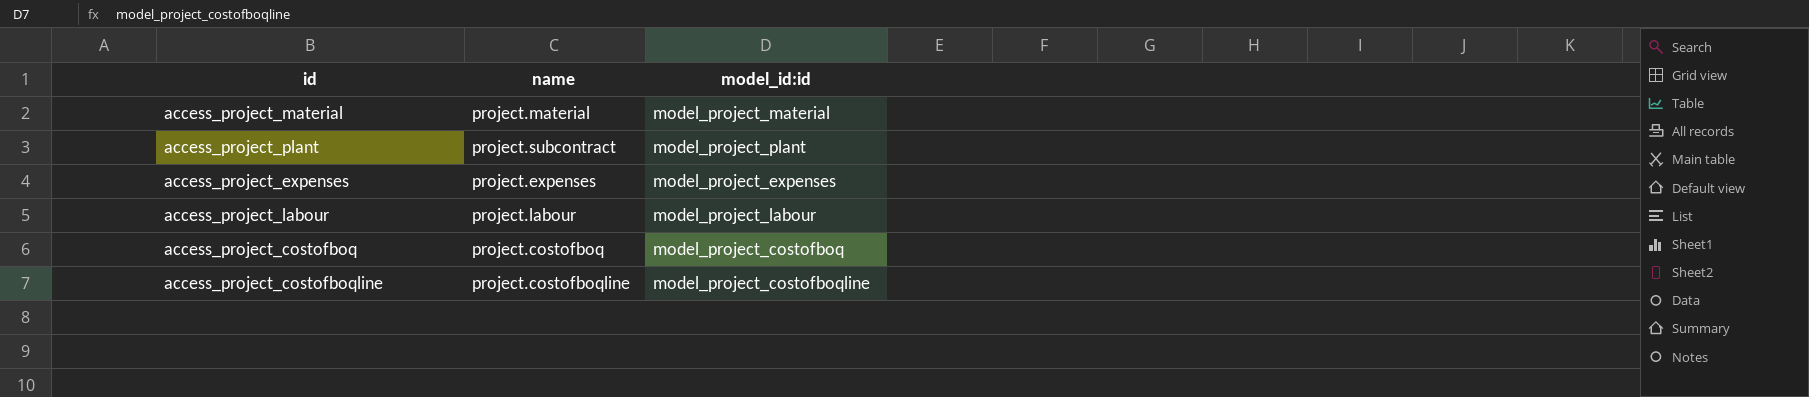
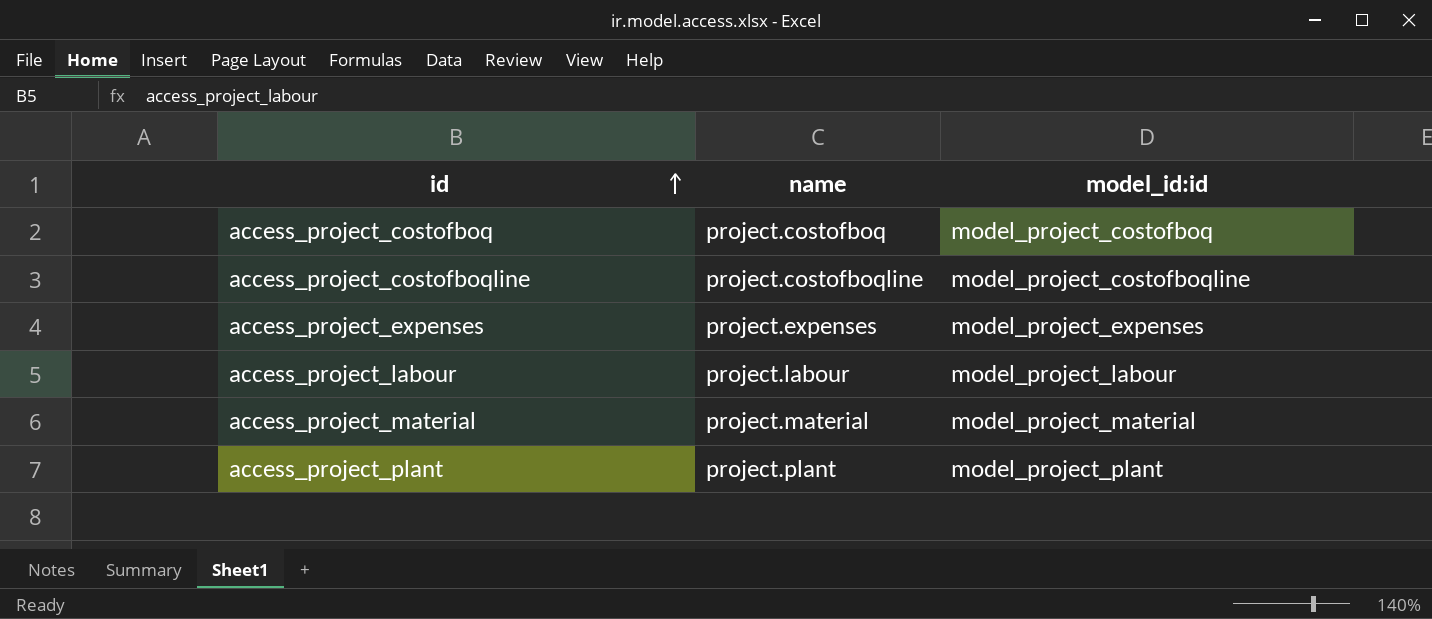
row order: none -> id ascending
access_project_plant | name: project.subcontract -> project.plant

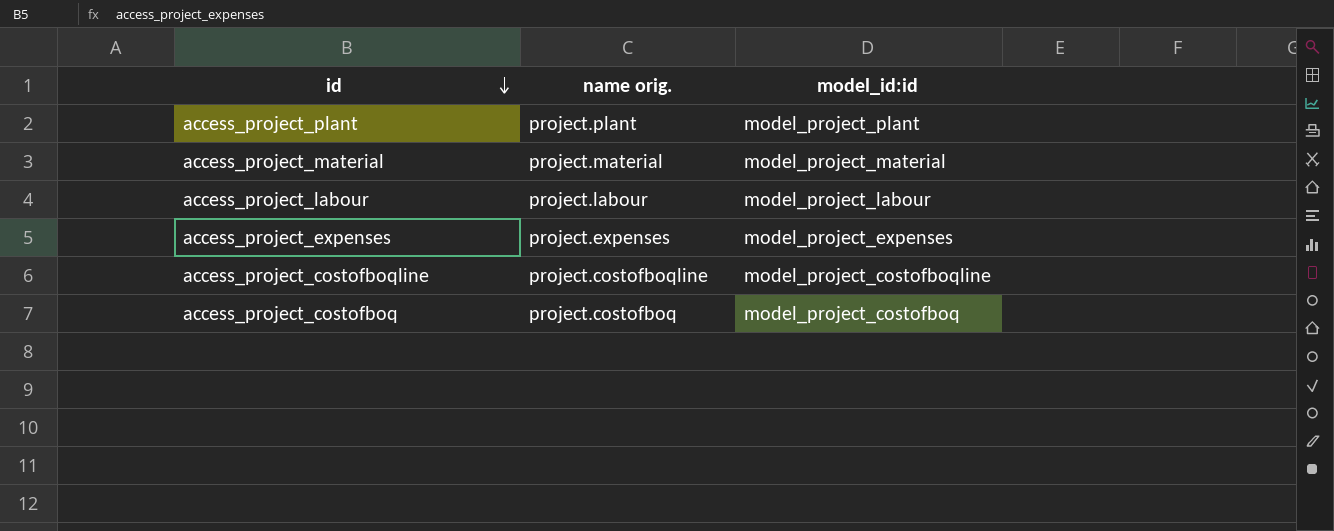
row order: id ascending -> id descending
column name: name -> name orig.

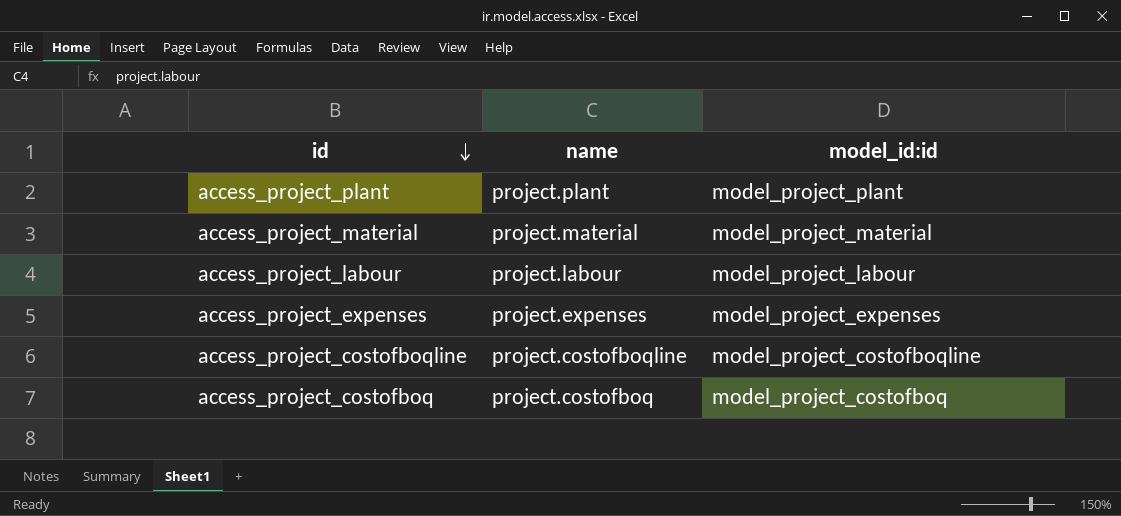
column name: name orig. -> name

